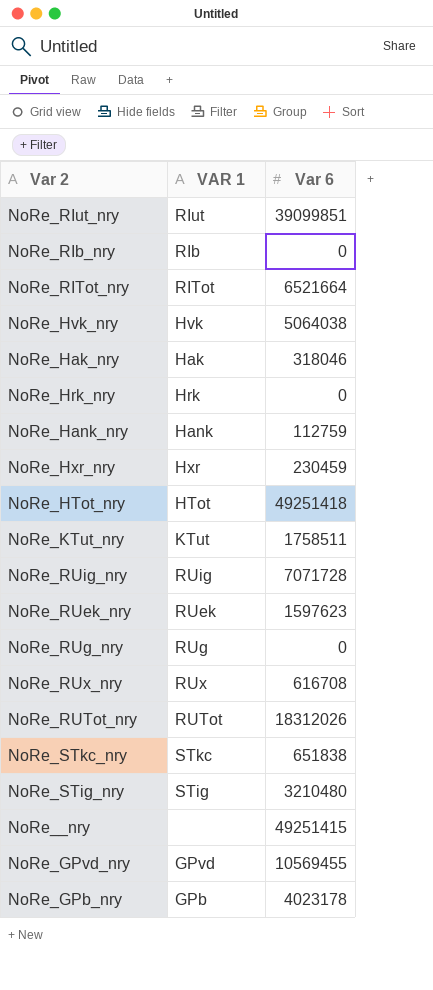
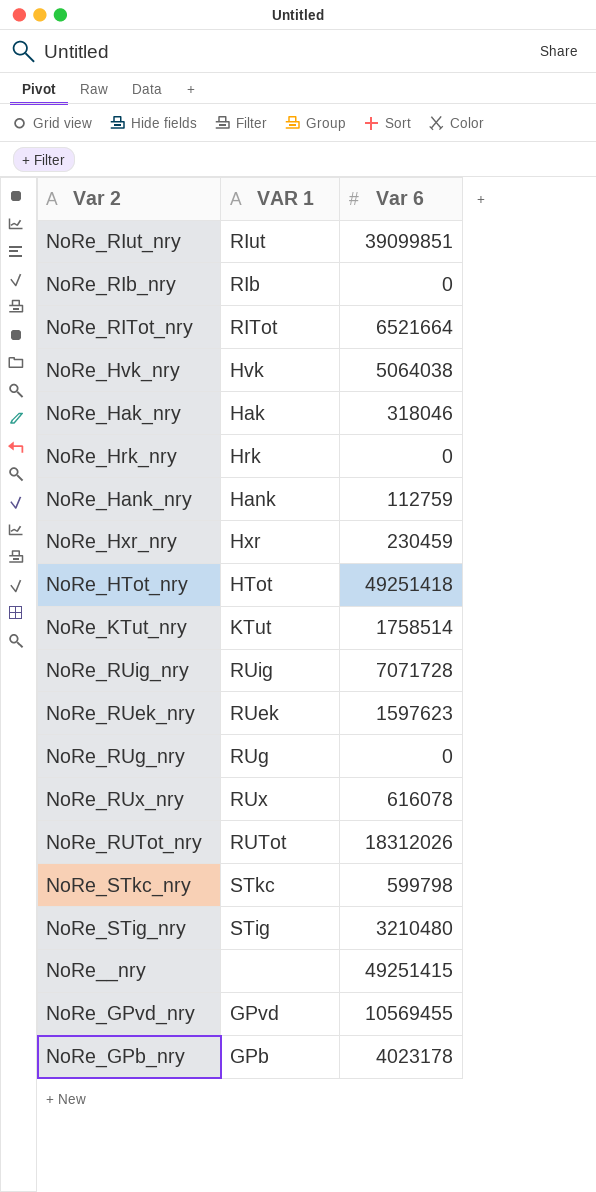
NoRe_KTut_nry | Var 6: 1758511 -> 1758514
NoRe_RUx_nry | Var 6: 616708 -> 616078
NoRe_STkc_nry | Var 6: 651838 -> 599798

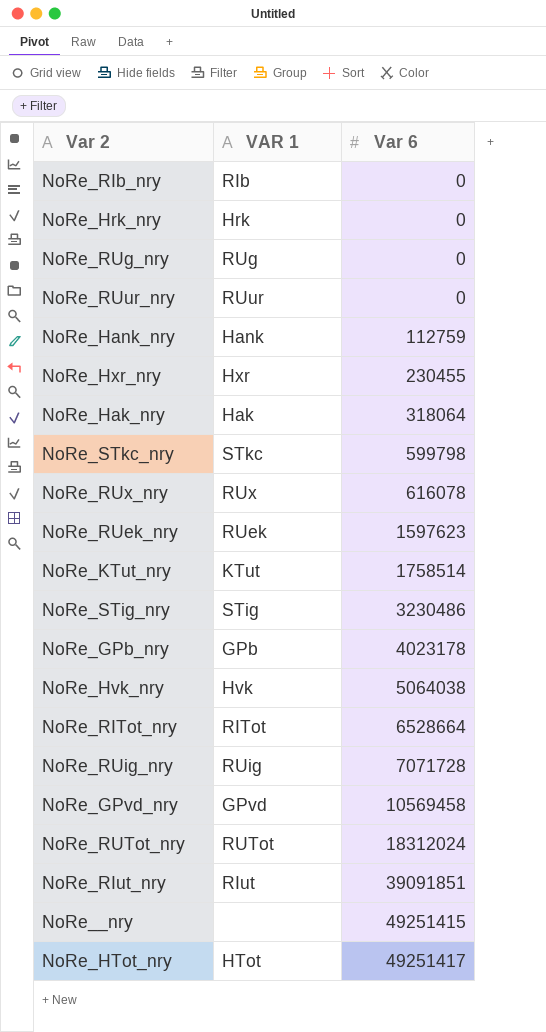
row order: none -> Var 6 ascending
row NoRe_RUur_nry: none -> RUur | 0
NoRe_Hxr_nry | Var 6: 230459 -> 230455
NoRe_Hak_nry | Var 6: 318046 -> 318064
NoRe_STig_nry | Var 6: 3210480 -> 3230486
NoRe_RITot_nry | Var 6: 6521664 -> 6528664
NoRe_GPvd_nry | Var 6: 10569455 -> 10569458
NoRe_RUTot_nry | Var 6: 18312026 -> 18312024
NoRe_RIut_nry | Var 6: 39099851 -> 39091851
NoRe_HTot_nry | Var 6: 49251418 -> 49251417

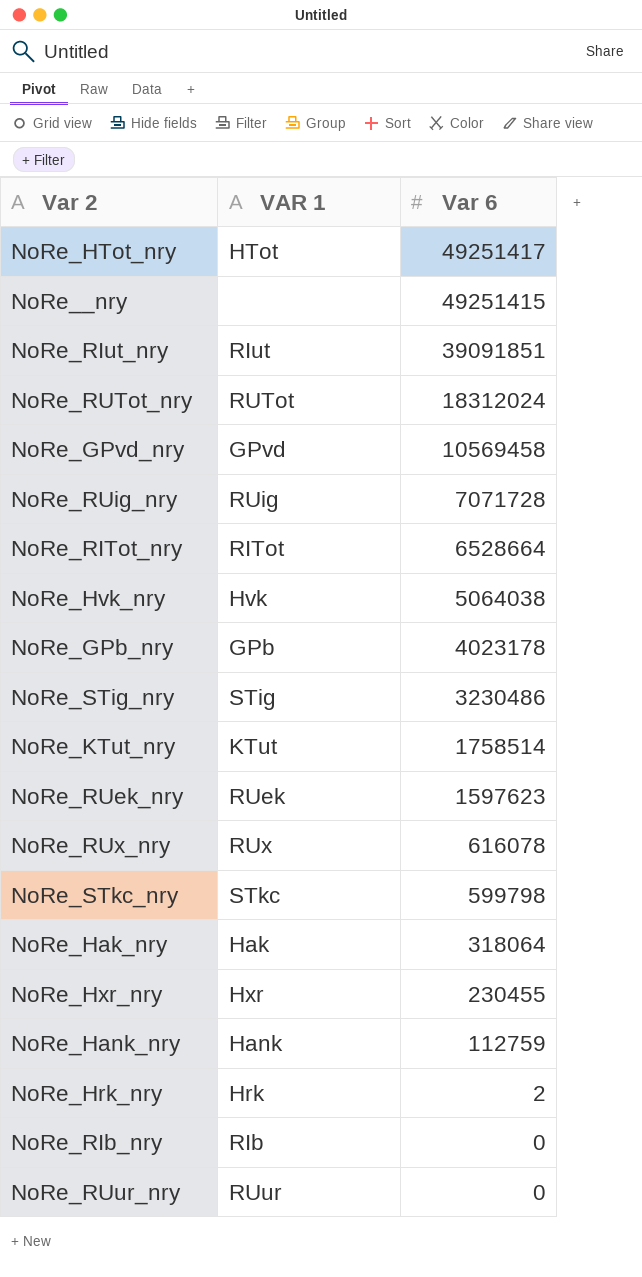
row order: Var 6 ascending -> Var 6 descending
row NoRe_RUg_nry: RUg | 0 -> none
NoRe_Hrk_nry | Var 6: 0 -> 2

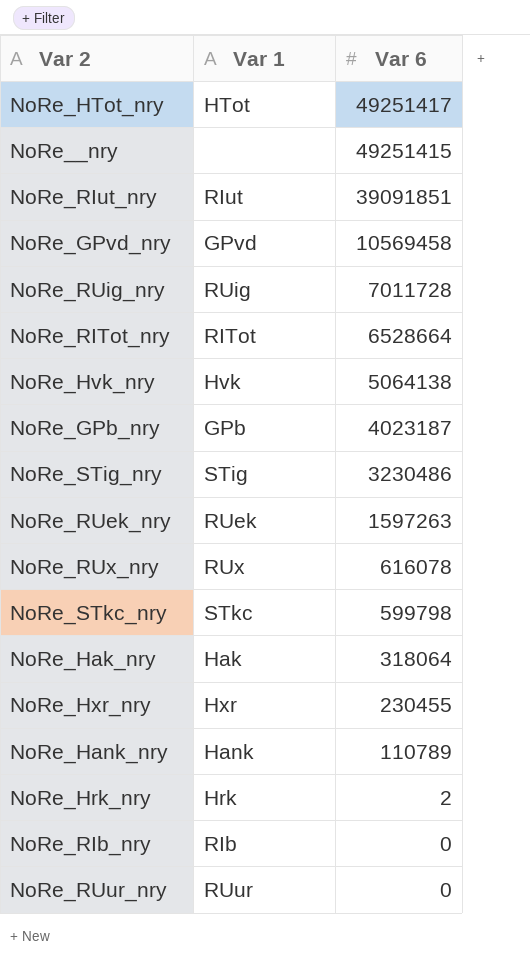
column name: VAR 1 -> Var 1
row NoRe_RUTot_nry: RUTot | 18312024 -> none
row NoRe_KTut_nry: KTut | 1758514 -> none
NoRe_RUig_nry | Var 6: 7071728 -> 7011728
NoRe_Hvk_nry | Var 6: 5064038 -> 5064138
NoRe_GPb_nry | Var 6: 4023178 -> 4023187
NoRe_RUek_nry | Var 6: 1597623 -> 1597263
NoRe_Hank_nry | Var 6: 112759 -> 110789

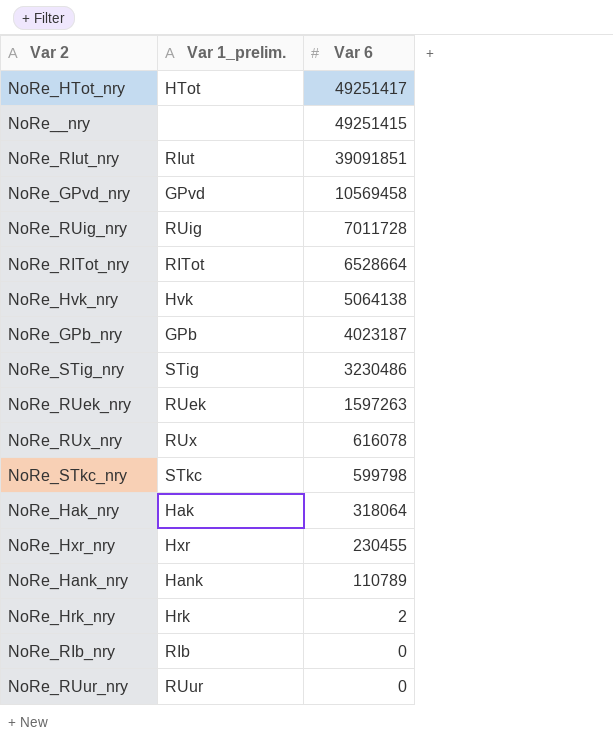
column name: Var 1 -> Var 1_prelim.

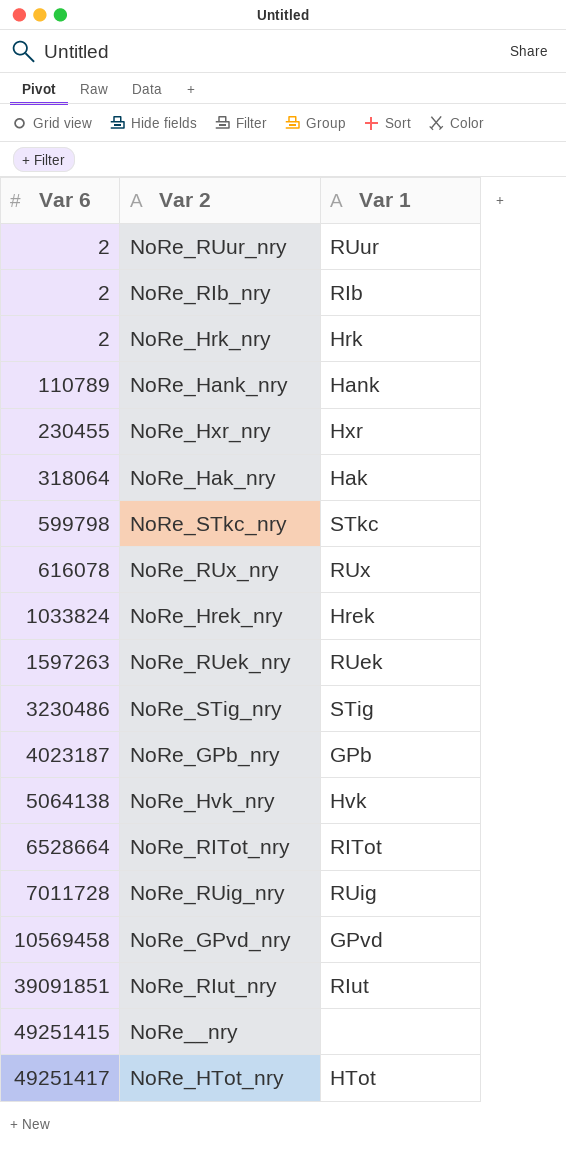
row order: Var 6 descending -> Var 6 ascending
column Var 6 | position: 3 -> 1
column name: Var 1_prelim. -> Var 1
NoRe_RUur_nry | Var 6: 0 -> 2
NoRe_RIb_nry | Var 6: 0 -> 2
row NoRe_Hrek_nry: none -> 1033824 | Hrek

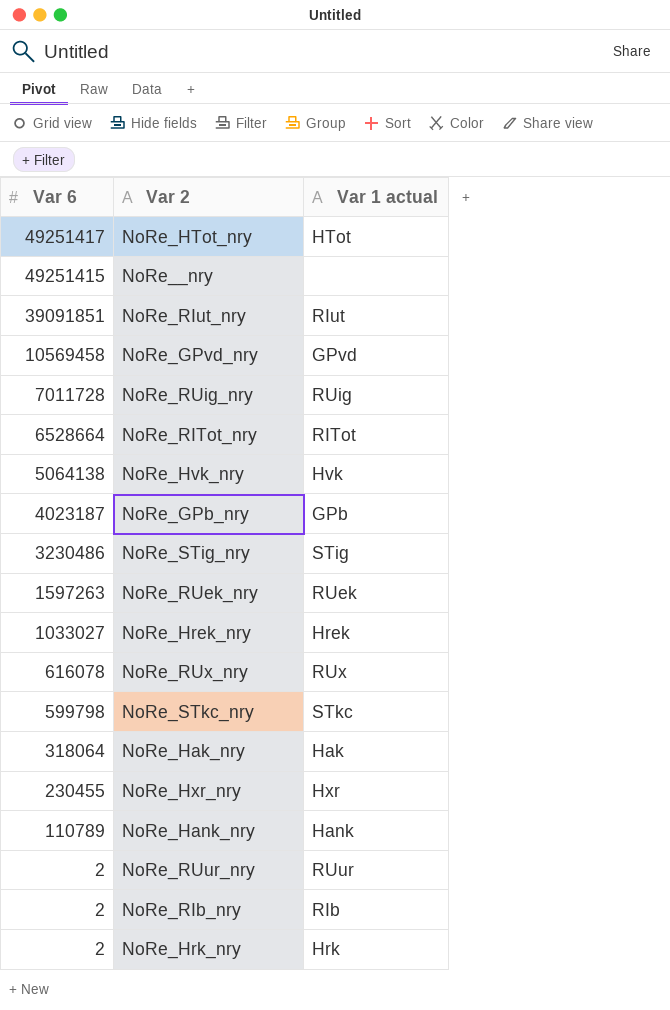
row order: Var 6 ascending -> Var 6 descending
column name: Var 1 -> Var 1 actual
NoRe_Hrek_nry | Var 6: 1033824 -> 1033027

